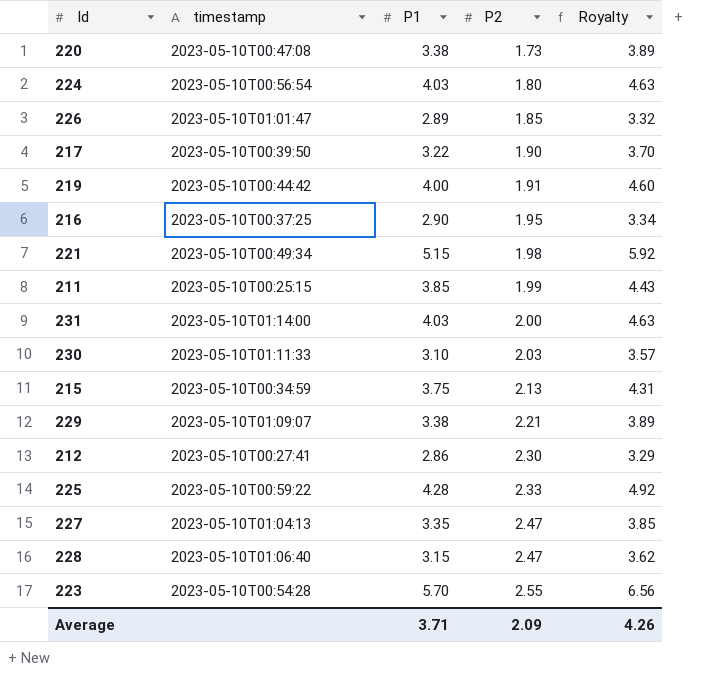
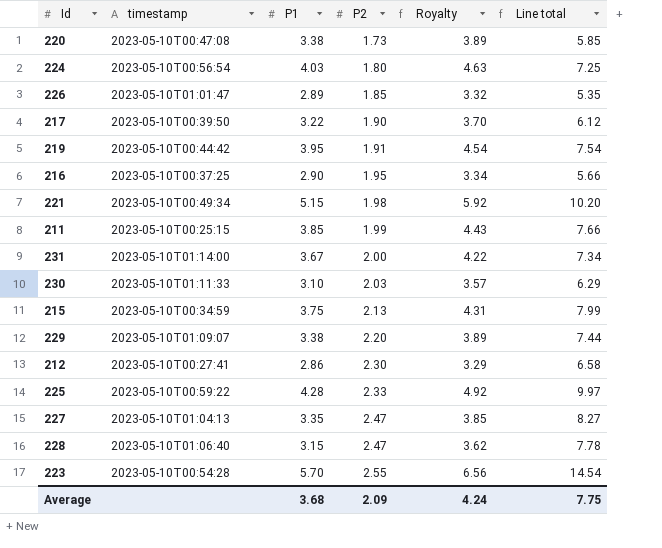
column Line total | formula: none -> [P1] * [P2]
219 | P1: 4.00 -> 3.95
219 | Royalty: 4.60 -> 4.54
231 | P1: 4.03 -> 3.67
231 | Royalty: 4.63 -> 4.22
229 | P2: 2.21 -> 2.20
Average | P1: 3.71 -> 3.68
Average | Royalty: 4.26 -> 4.24

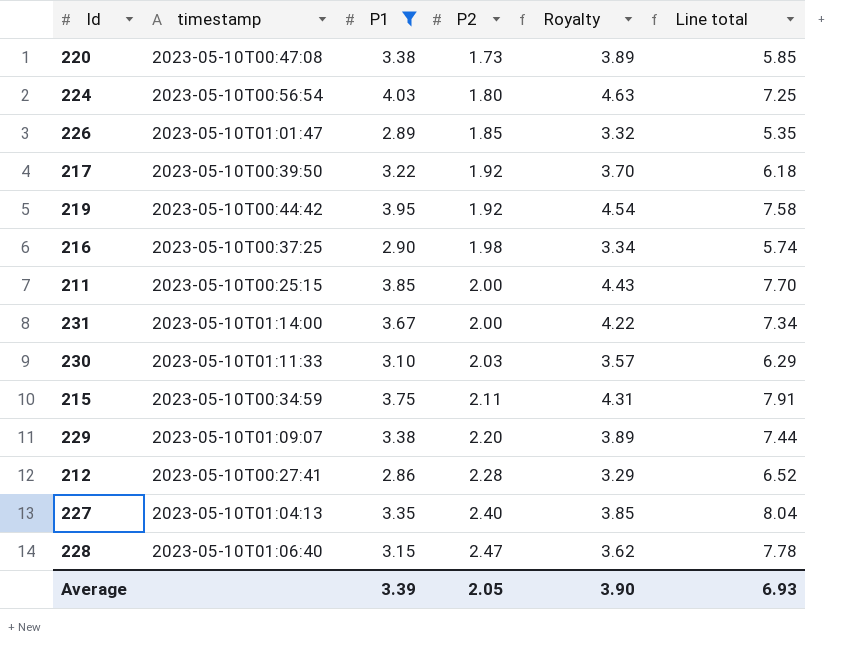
filter: none -> P1 <= 4.03
217 | P2: 1.90 -> 1.92
217 | Line total: 6.12 -> 6.18
219 | P2: 1.91 -> 1.92
219 | Line total: 7.54 -> 7.58
216 | P2: 1.95 -> 1.98
216 | Line total: 5.66 -> 5.74
211 | P2: 1.99 -> 2.00
211 | Line total: 7.66 -> 7.70
215 | P2: 2.13 -> 2.11
215 | Line total: 7.99 -> 7.91
212 | P2: 2.30 -> 2.28
212 | Line total: 6.58 -> 6.52
227 | P2: 2.47 -> 2.40
227 | Line total: 8.27 -> 8.04
Average | P1: 3.68 -> 3.39
Average | P2: 2.09 -> 2.05
Average | Royalty: 4.24 -> 3.90
Average | Line total: 7.75 -> 6.93

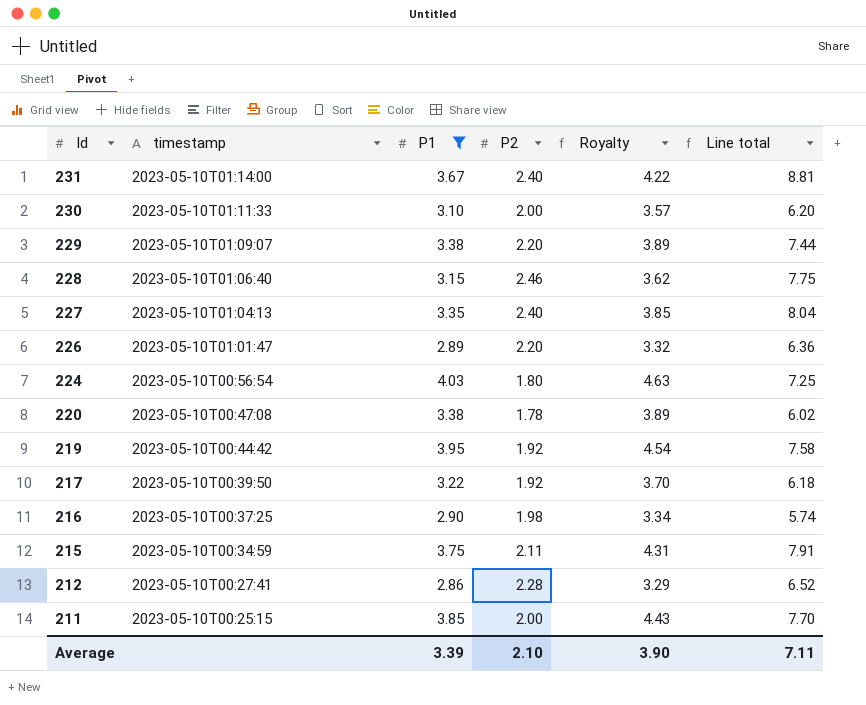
row order: P2 ascending -> Id descending
231 | P2: 2.00 -> 2.40
231 | Line total: 7.34 -> 8.81
230 | P2: 2.03 -> 2.00
230 | Line total: 6.29 -> 6.20
228 | P2: 2.47 -> 2.46
228 | Line total: 7.78 -> 7.75
226 | P2: 1.85 -> 2.20
226 | Line total: 5.35 -> 6.36
220 | P2: 1.73 -> 1.78
220 | Line total: 5.85 -> 6.02
Average | P2: 2.05 -> 2.10
Average | Line total: 6.93 -> 7.11

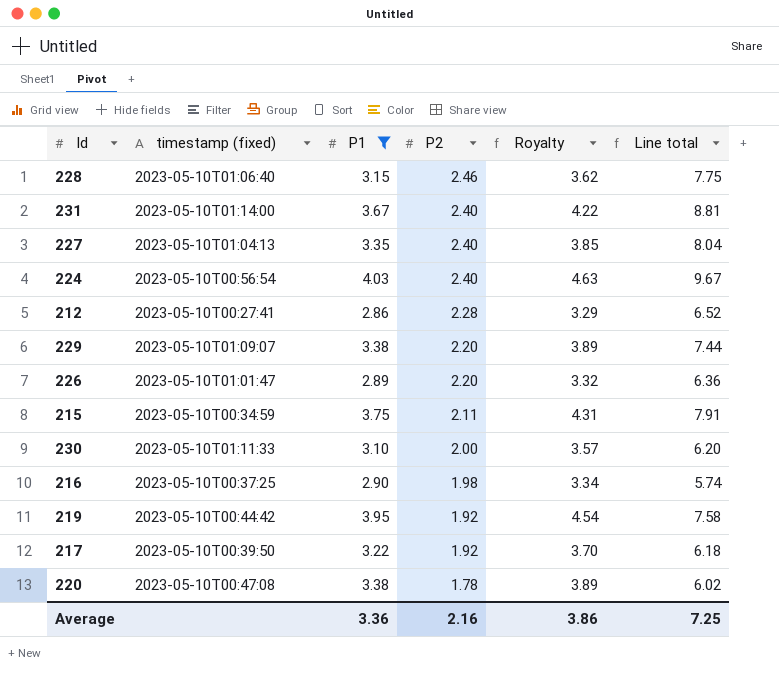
row order: Id descending -> P2 descending
column name: timestamp -> timestamp (fixed)
row 211: 2023-05-10T00:25:15 | 3.85 | 2.00 | 4.43 | 7.70 -> none
224 | P2: 1.80 -> 2.40
224 | Line total: 7.25 -> 9.67
Average | P1: 3.39 -> 3.36
Average | P2: 2.10 -> 2.16
Average | Royalty: 3.90 -> 3.86
Average | Line total: 7.11 -> 7.25

